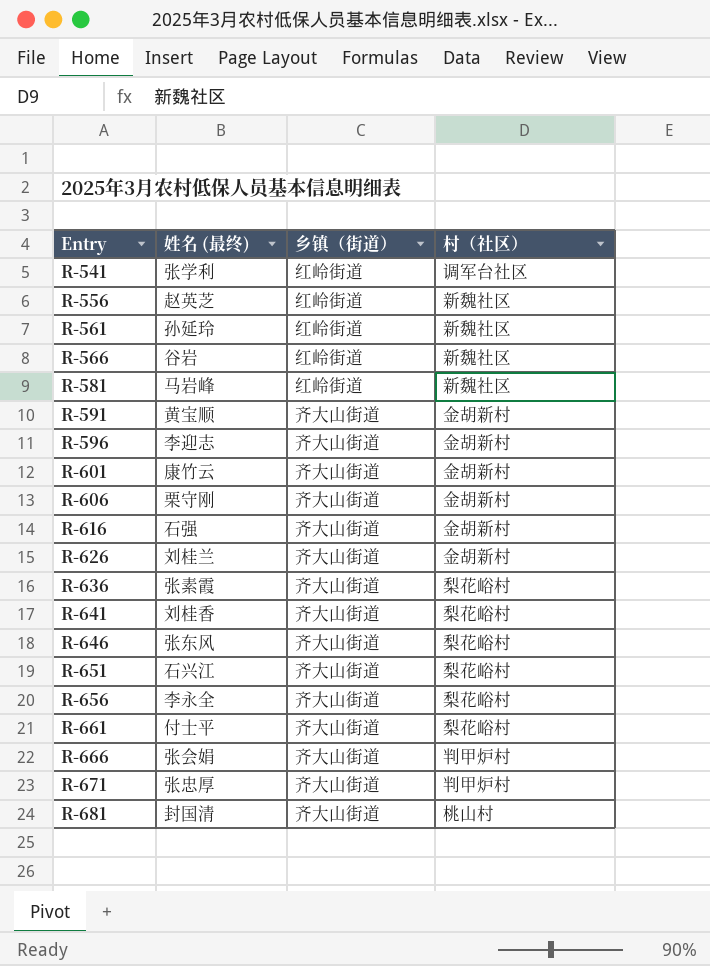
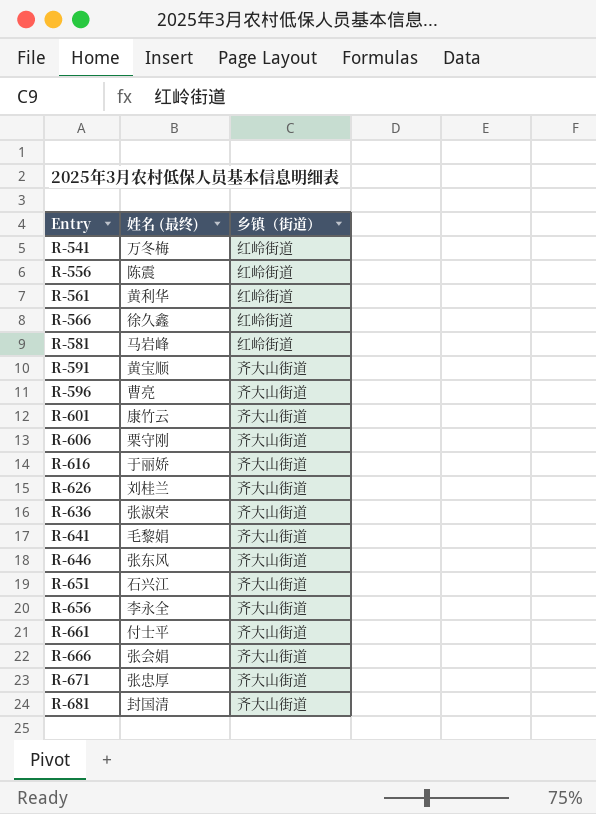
column 村（社区） | position: 4 -> none
R-541 | 姓名 (最终): 张学利 -> 万冬梅
R-556 | 姓名 (最终): 赵英芝 -> 陈震
R-561 | 姓名 (最终): 孙延玲 -> 黄利华
R-566 | 姓名 (最终): 谷岩 -> 徐久鑫
R-596 | 姓名 (最终): 李迎志 -> 曹亮
R-616 | 姓名 (最终): 石强 -> 于丽娇
R-636 | 姓名 (最终): 张素霞 -> 张淑荣
R-641 | 姓名 (最终): 刘桂香 -> 毛黎娟

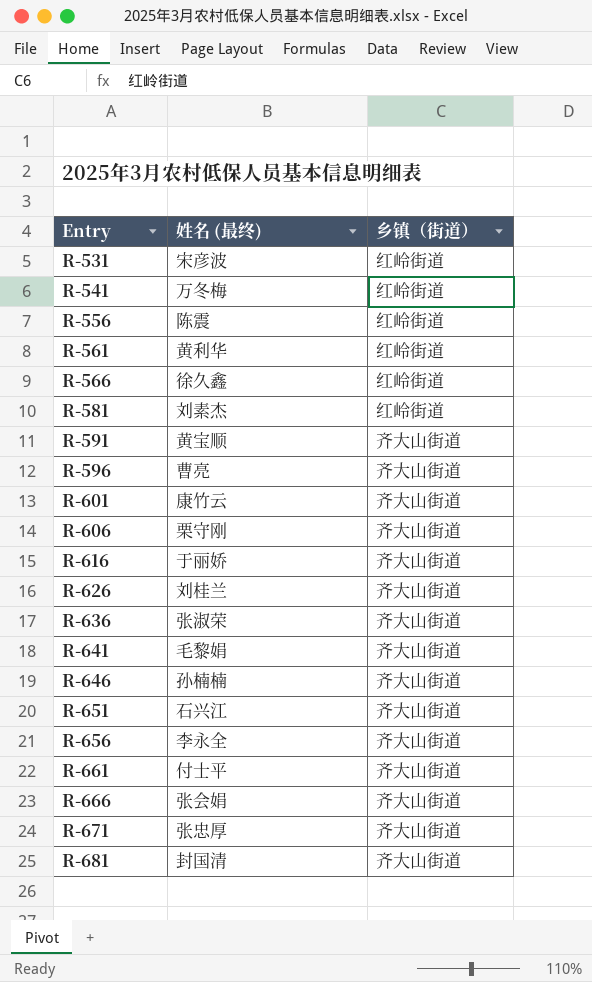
row R-531: none -> 宋彦波 | 红岭街道
R-581 | 姓名 (最终): 马岩峰 -> 刘素杰
R-646 | 姓名 (最终): 张东风 -> 孙楠楠

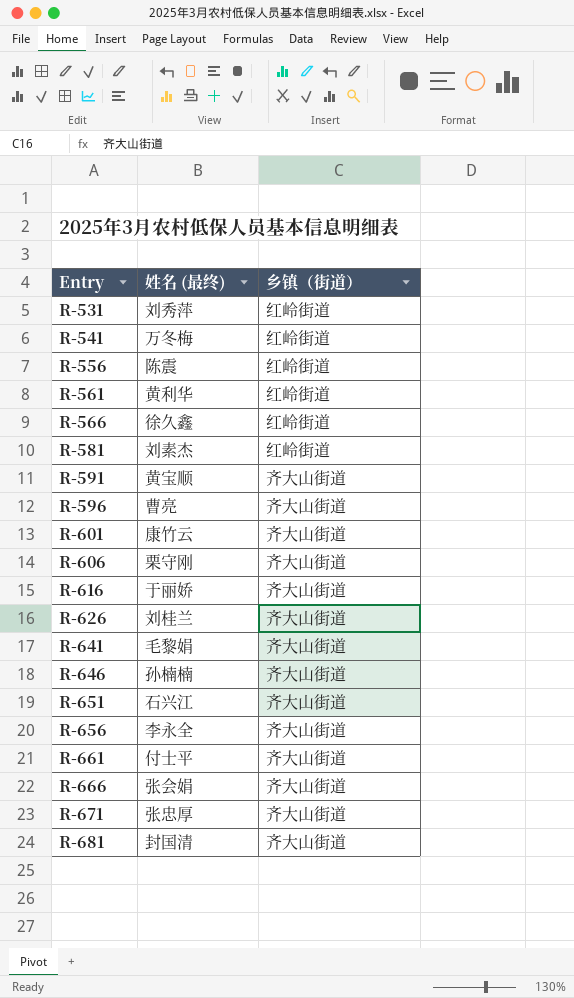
row R-636: 张淑荣 | 齐大山街道 -> none
R-531 | 姓名 (最终): 宋彦波 -> 刘秀萍

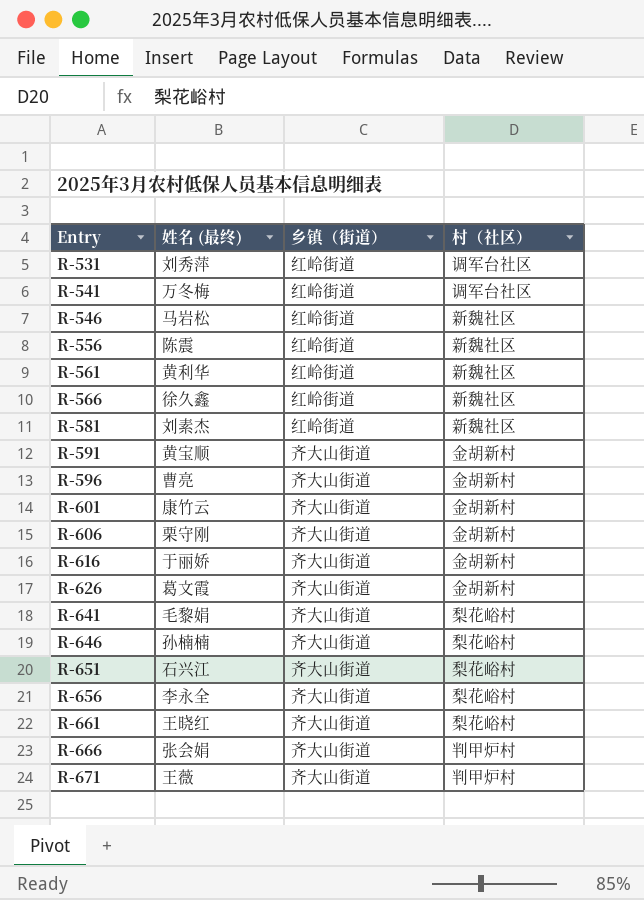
column 村（社区） | position: none -> 4
row R-681: 封国清 | 齐大山街道 -> none
row R-546: none -> 马岩松 | 红岭街道 | 新魏社区
R-626 | 姓名 (最终): 刘桂兰 -> 葛文霞
R-661 | 姓名 (最终): 付士平 -> 王晓红
R-671 | 姓名 (最终): 张忠厚 -> 王薇

